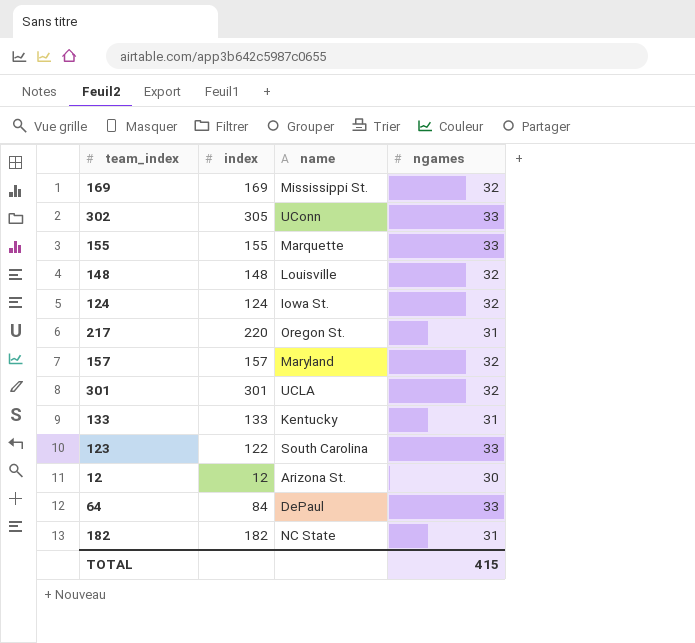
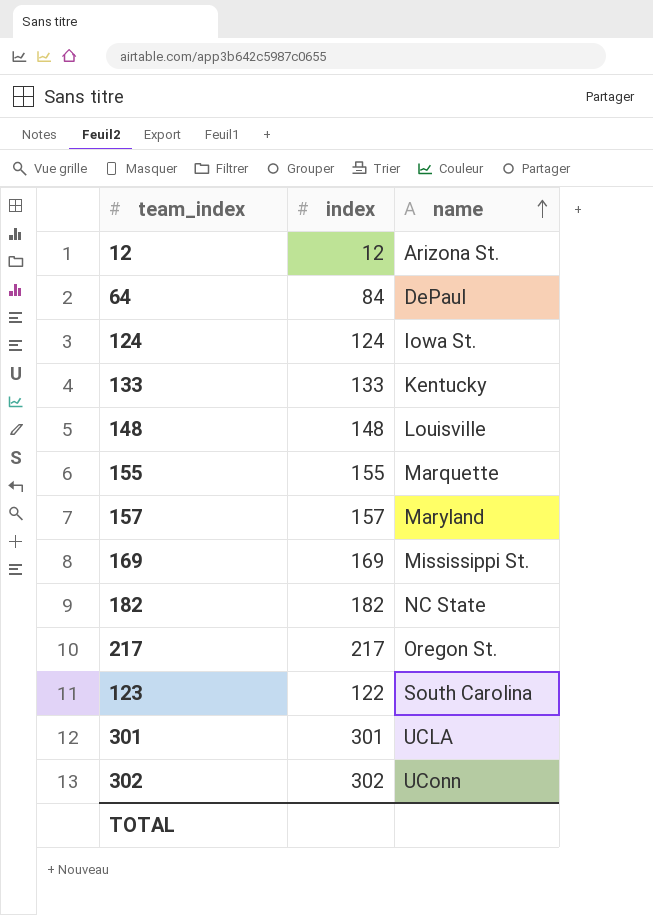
row order: none -> name ascending
column ngames | position: 4 -> none
217 | index: 220 -> 217
302 | index: 305 -> 302

